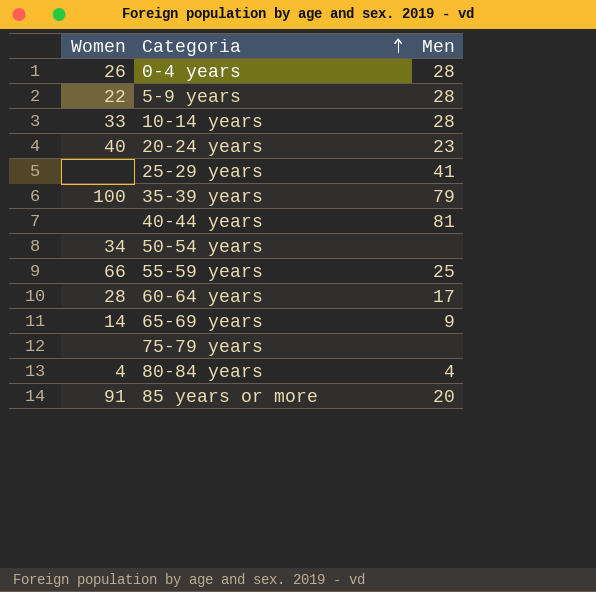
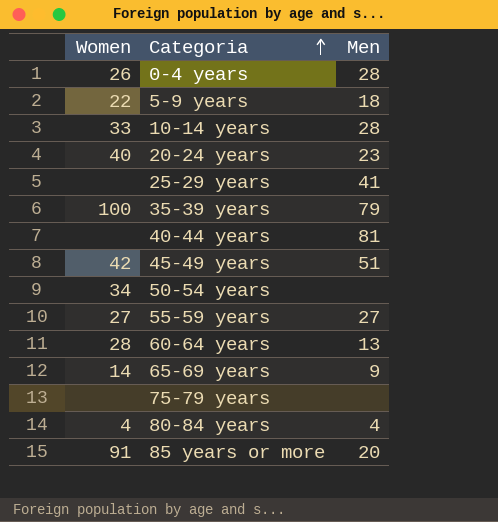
5-9 years | Men: 28 -> 18
row 45-49 years: none -> 42 | 51
55-59 years | Women: 66 -> 27
55-59 years | Men: 25 -> 27
60-64 years | Men: 17 -> 13

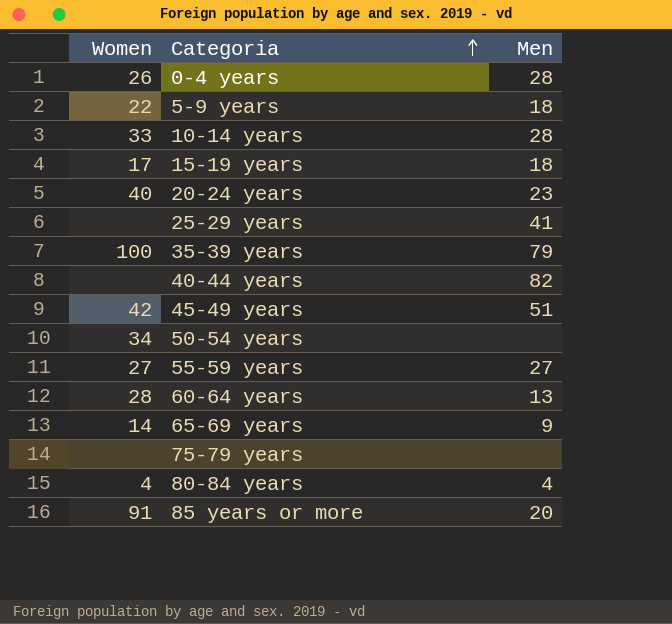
row 15-19 years: none -> 17 | 18
40-44 years | Men: 81 -> 82

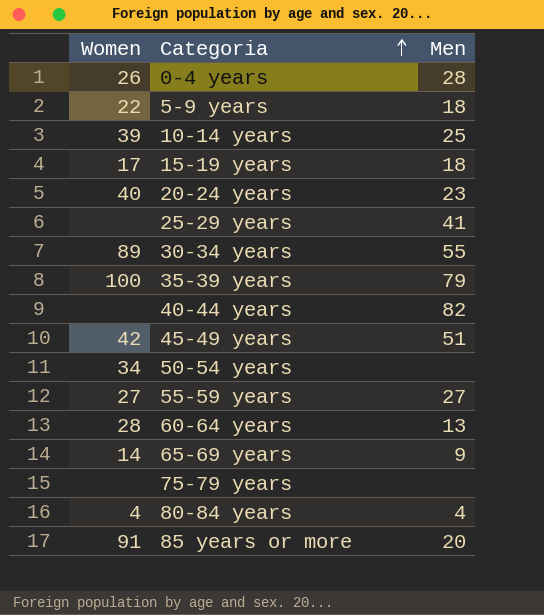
10-14 years | Women: 33 -> 39
10-14 years | Men: 28 -> 25
row 30-34 years: none -> 89 | 55

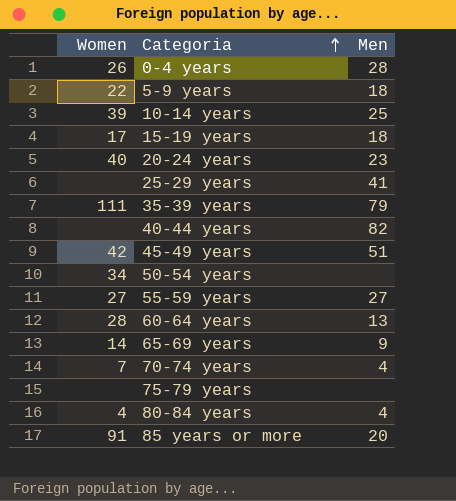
row 30-34 years: 89 | 55 -> none
35-39 years | Women: 100 -> 111
row 70-74 years: none -> 7 | 4

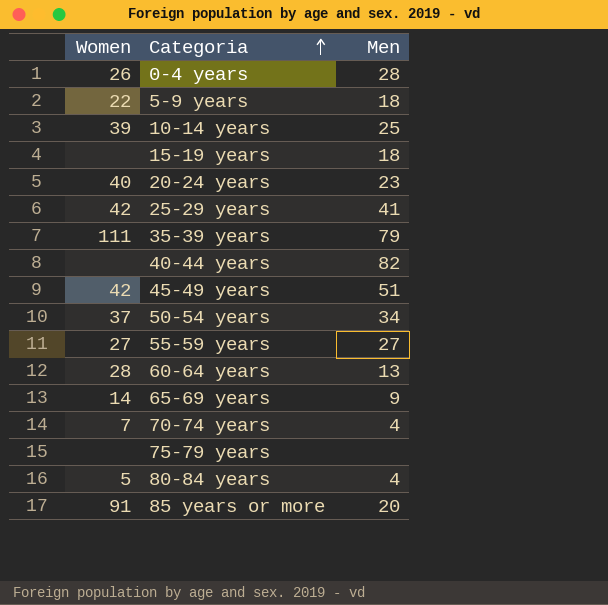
15-19 years | Women: 17 -> none
25-29 years | Women: none -> 42
50-54 years | Women: 34 -> 37
50-54 years | Men: none -> 34
80-84 years | Women: 4 -> 5

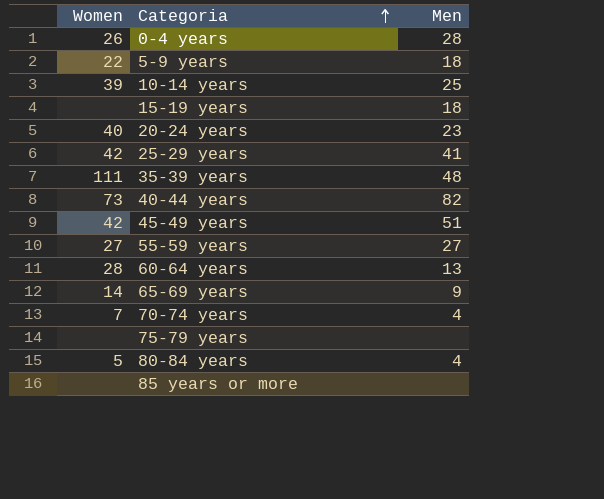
row 50-54 years: 37 | 34 -> none
35-39 years | Men: 79 -> 48
40-44 years | Women: none -> 73
85 years or more | Women: 91 -> none
85 years or more | Men: 20 -> none

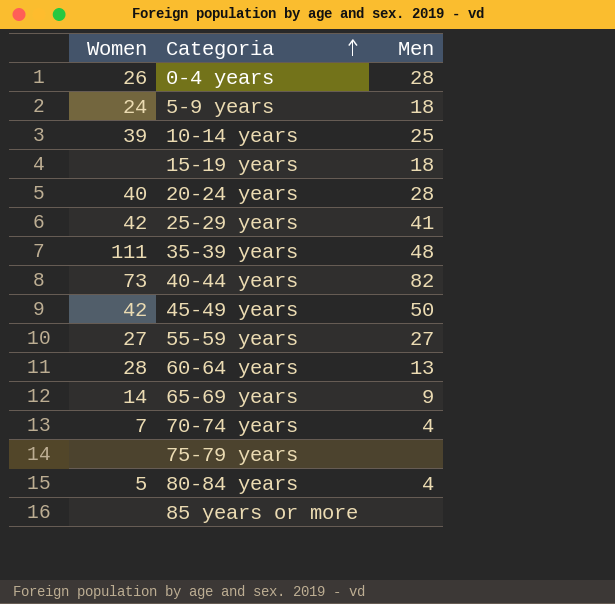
5-9 years | Women: 22 -> 24
20-24 years | Men: 23 -> 28
45-49 years | Men: 51 -> 50

